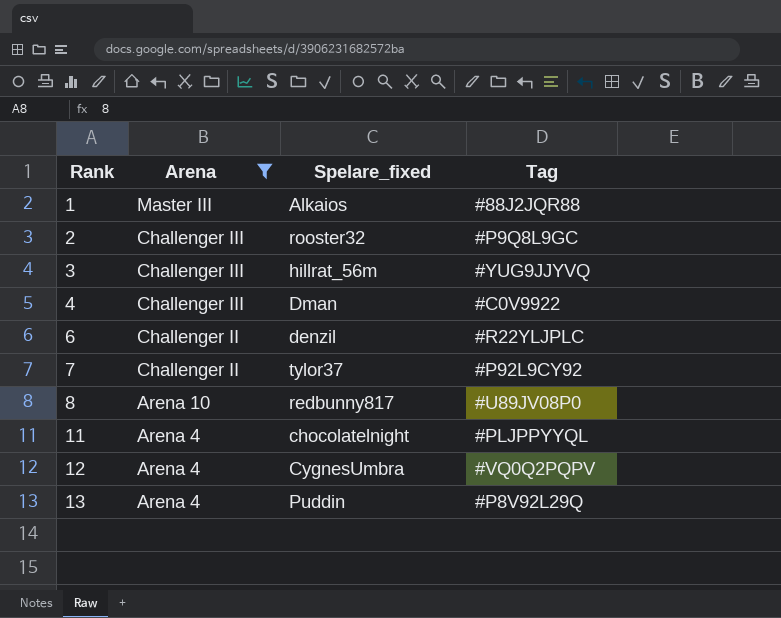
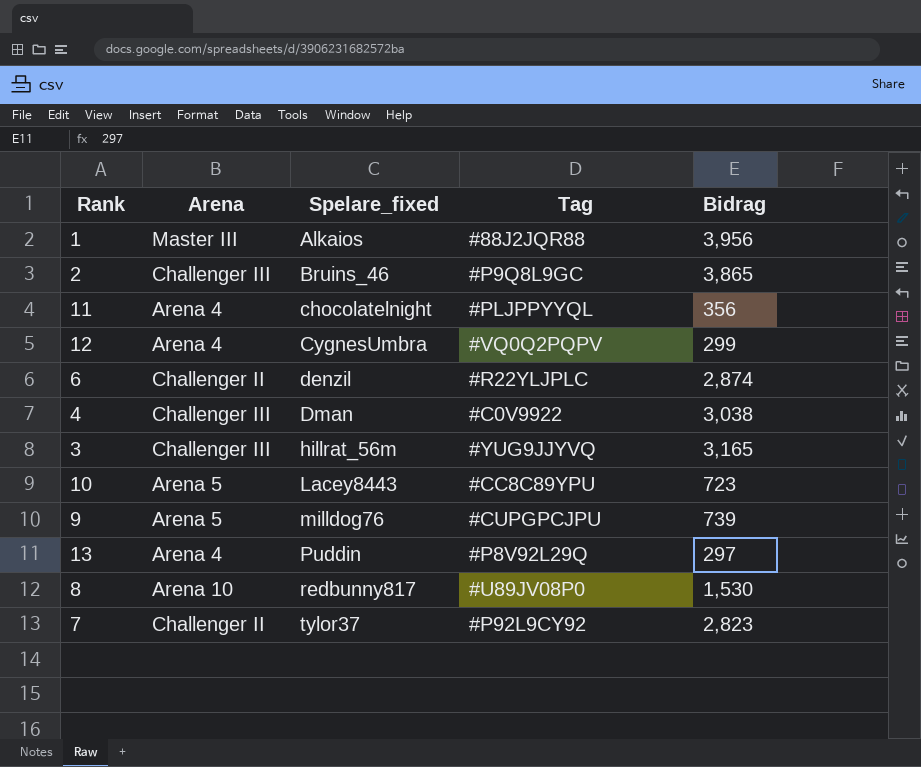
filter: Arena != Arena 5 -> none
row order: Rank ascending -> Spelare_fixed ascending
column Bidrag | position: none -> 5
2 | Spelare_fixed: rooster32 -> Bruins_46

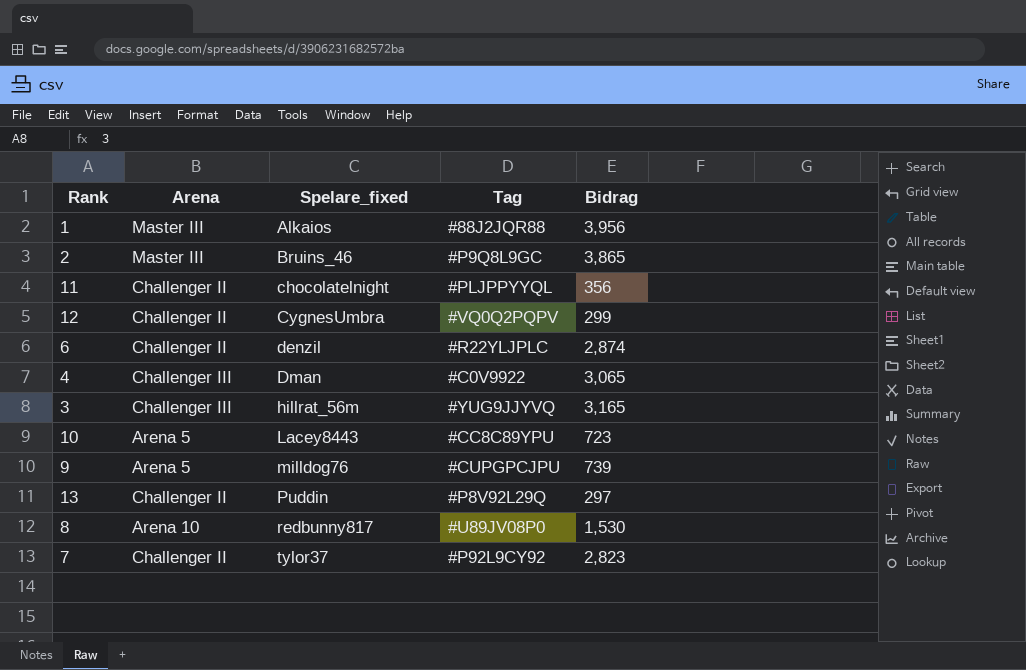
2 | Arena: Challenger III -> Master III
11 | Arena: Arena 4 -> Challenger II
12 | Arena: Arena 4 -> Challenger II
4 | Bidrag: 3,038 -> 3,065
13 | Arena: Arena 4 -> Challenger II

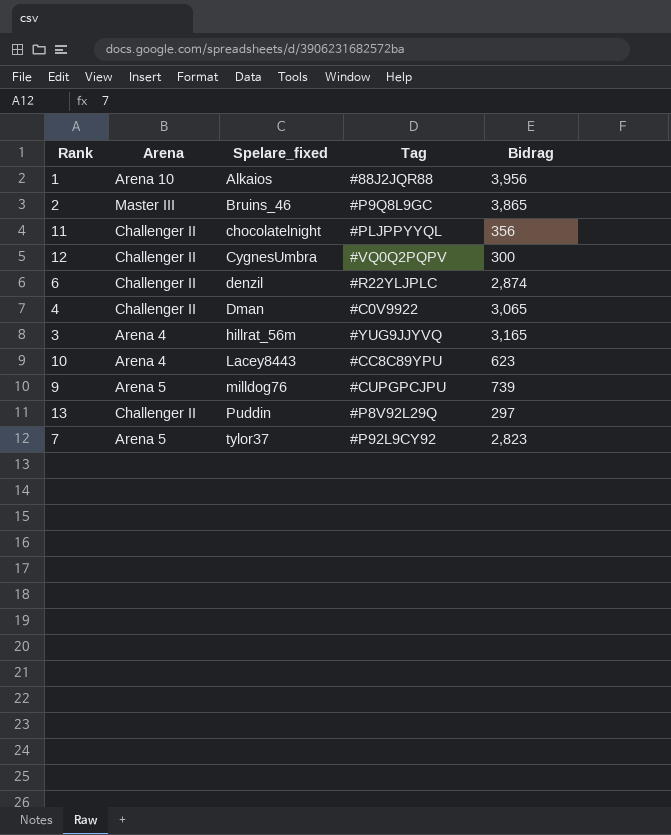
row 8: Arena 10 | redbunny817 | #U89JV08P0 | 1,530 -> none
1 | Arena: Master III -> Arena 10
12 | Bidrag: 299 -> 300
4 | Arena: Challenger III -> Challenger II
3 | Arena: Challenger III -> Arena 4
10 | Arena: Arena 5 -> Arena 4
10 | Bidrag: 723 -> 623
7 | Arena: Challenger II -> Arena 5

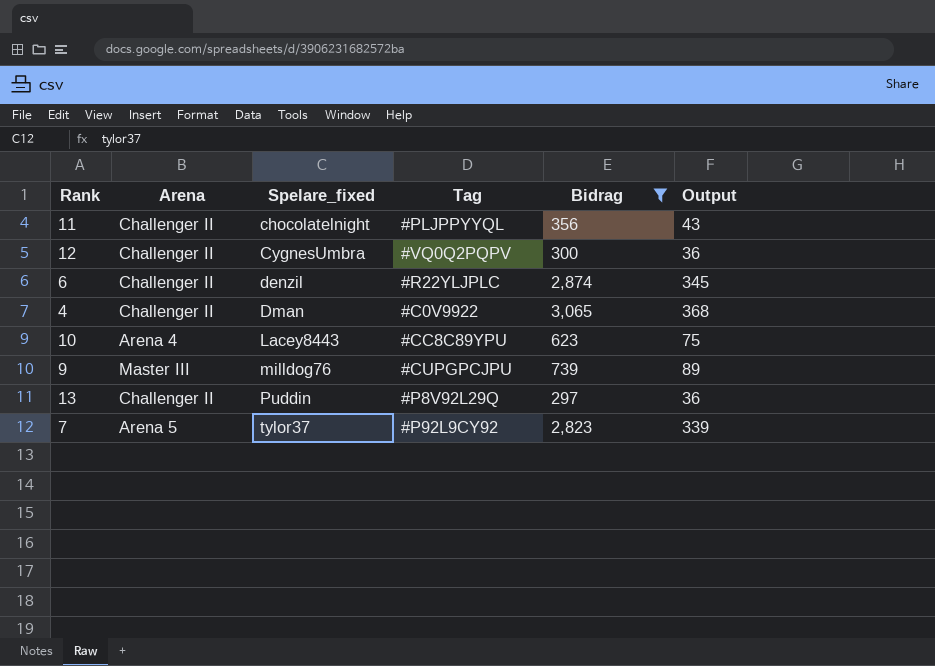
filter: none -> Bidrag <= 3,065
column Output | formula: none -> [Bidrag] * 0.12
9 | Arena: Arena 5 -> Master III

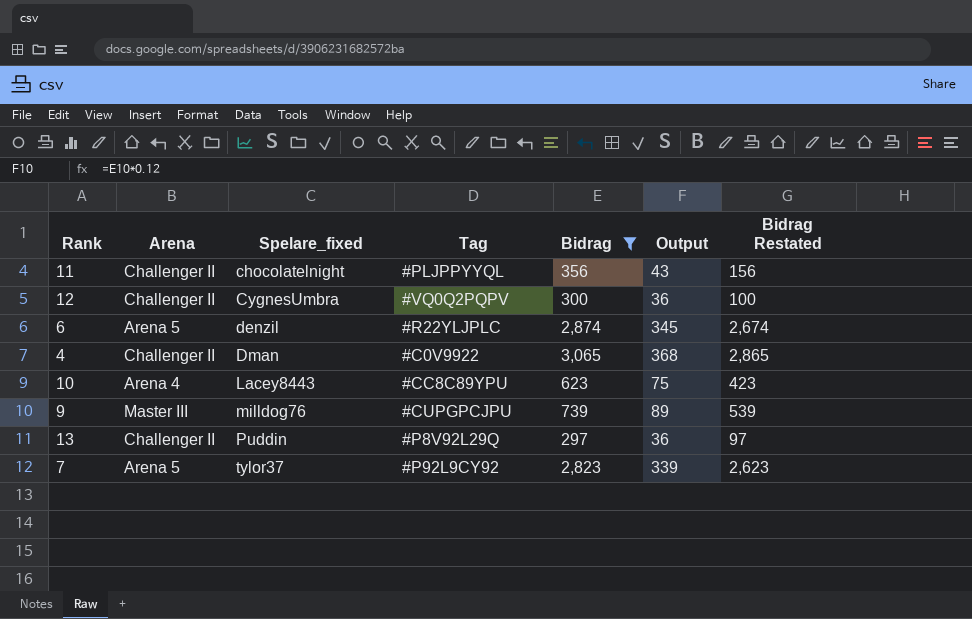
column Bidrag Restated | formula: none -> [Bidrag] - 200
6 | Arena: Challenger II -> Arena 5

